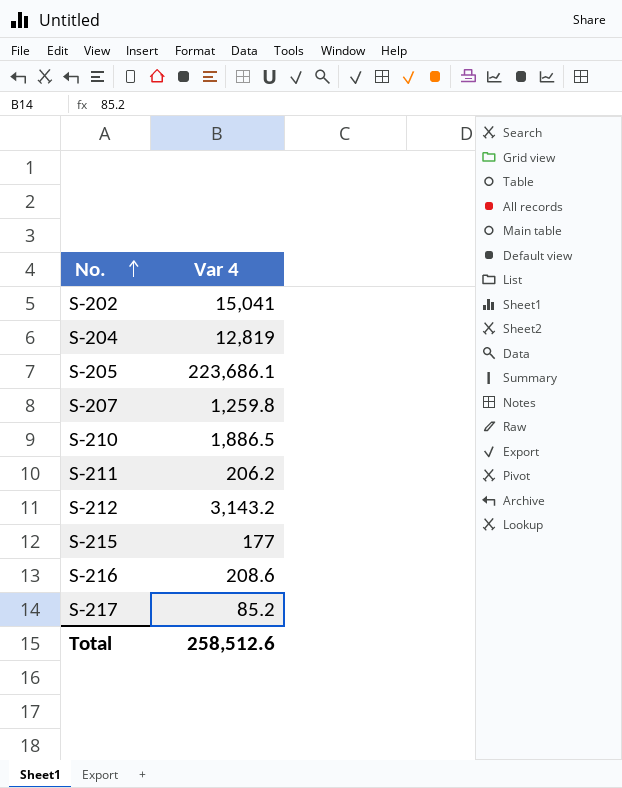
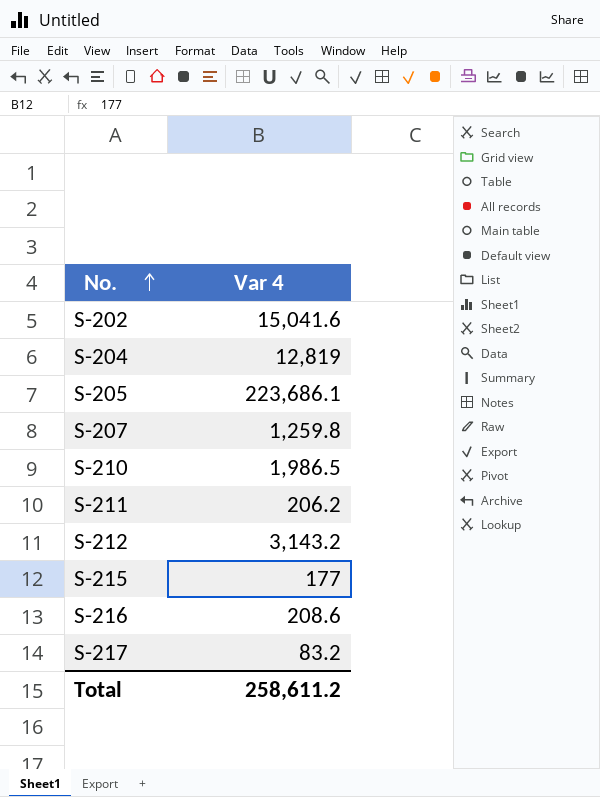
S-202 | Var 4: 15,041 -> 15,041.6
S-210 | Var 4: 1,886.5 -> 1,986.5
S-217 | Var 4: 85.2 -> 83.2
Total | Var 4: 258,512.6 -> 258,611.2

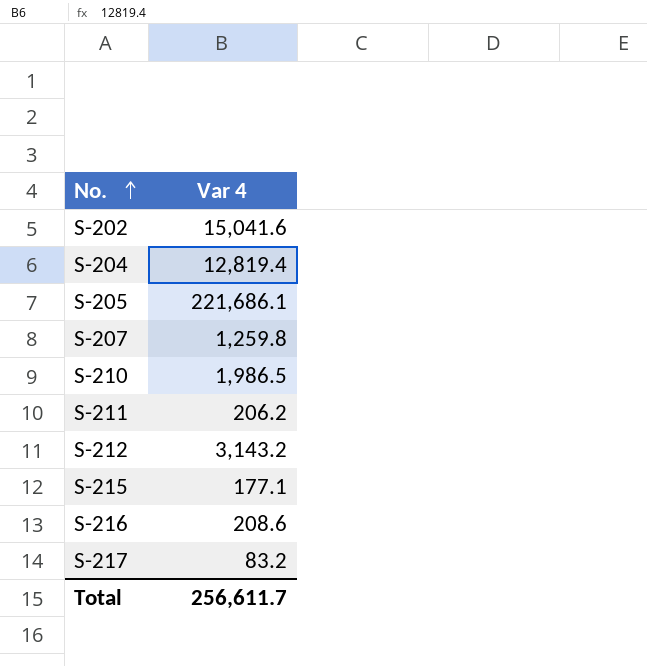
S-204 | Var 4: 12,819 -> 12,819.4
S-205 | Var 4: 223,686.1 -> 221,686.1
S-215 | Var 4: 177 -> 177.1
Total | Var 4: 258,611.2 -> 256,611.7

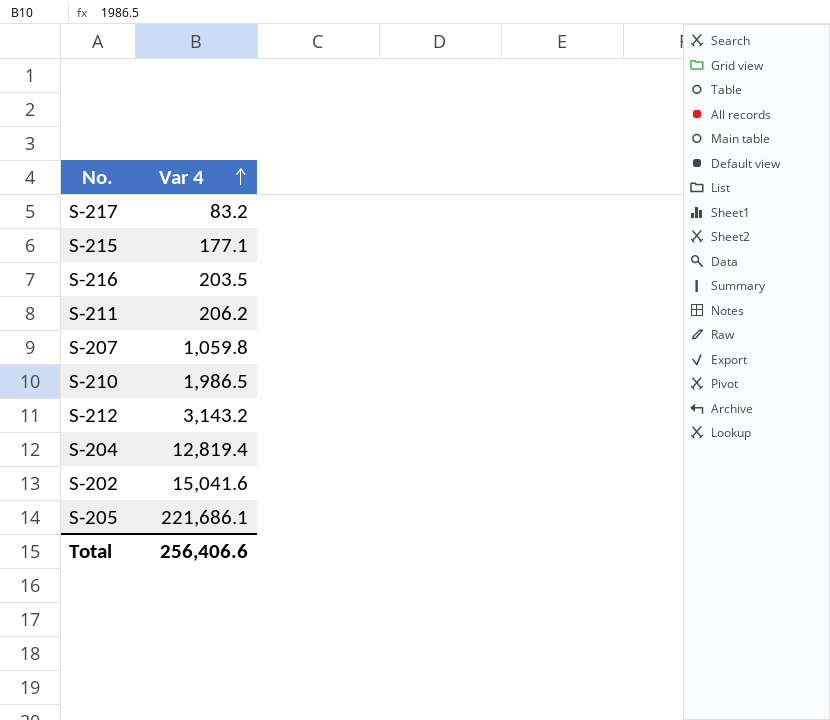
row order: No. ascending -> Var 4 ascending
S-216 | Var 4: 208.6 -> 203.5
S-207 | Var 4: 1,259.8 -> 1,059.8
Total | Var 4: 256,611.7 -> 256,406.6

